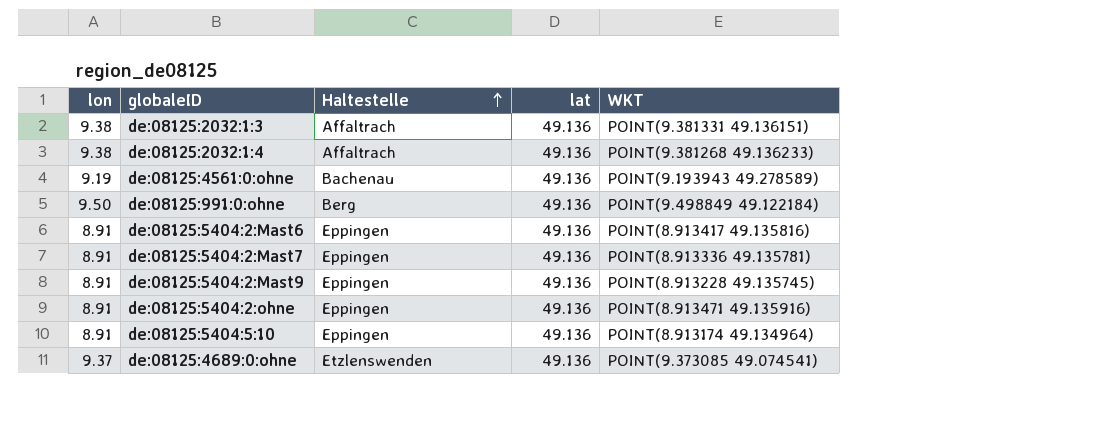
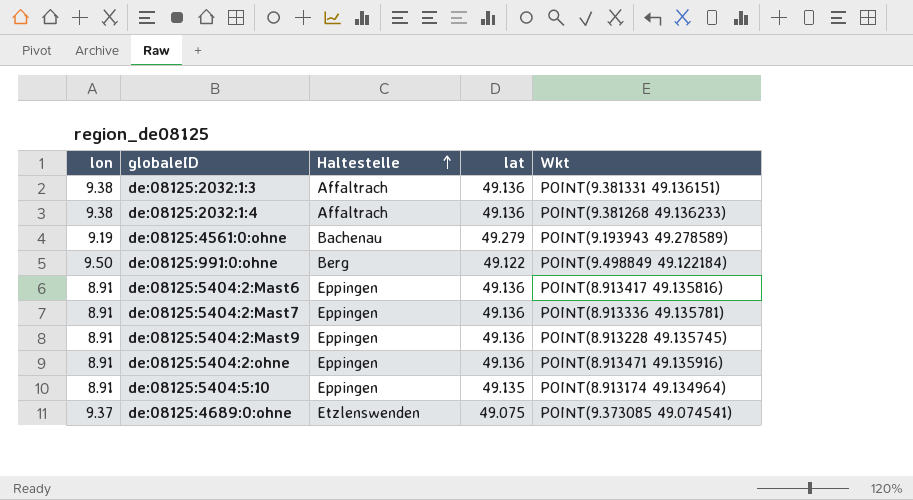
column name: WKT -> Wkt
de:08125:4561:0:ohne | lat: 49.136 -> 49.279
de:08125:991:0:ohne | lat: 49.136 -> 49.122
de:08125:5404:5:10 | lat: 49.136 -> 49.135
de:08125:4689:0:ohne | lat: 49.136 -> 49.075

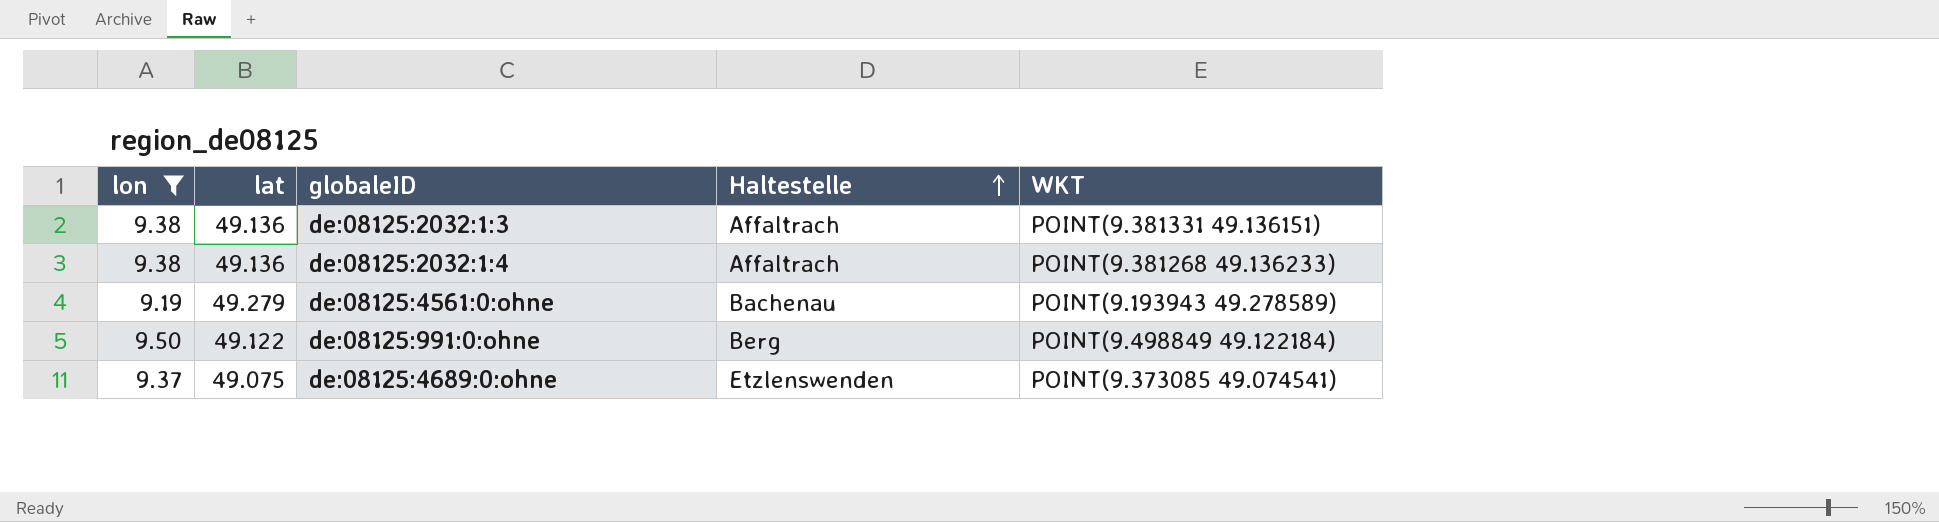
filter: none -> lon != 8.91
column lat | position: 4 -> 2
column name: Wkt -> WKT

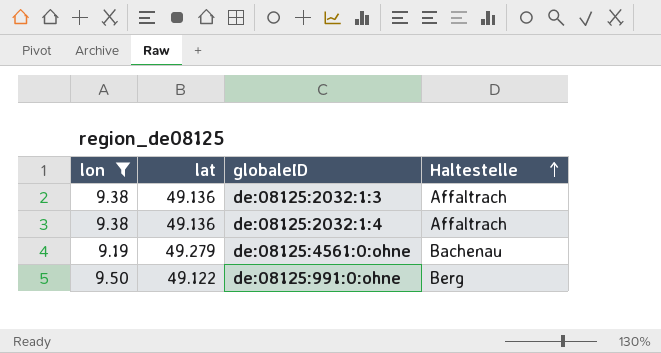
column WKT | position: 5 -> none
row de:08125:4689:0:ohne: 9.37 | 49.075 | Etzlenswenden | POINT(9.373085 49.074541) -> none

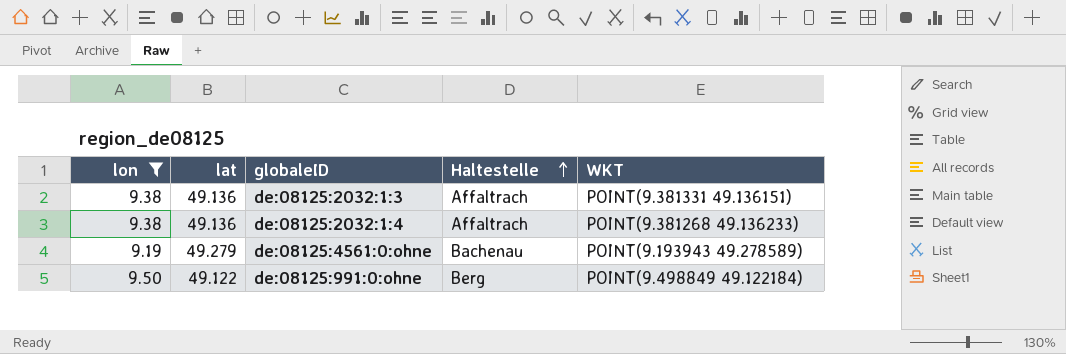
column WKT | position: none -> 5

